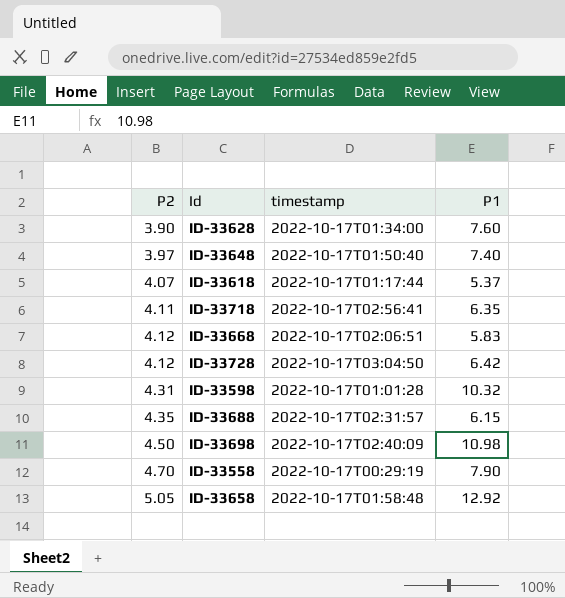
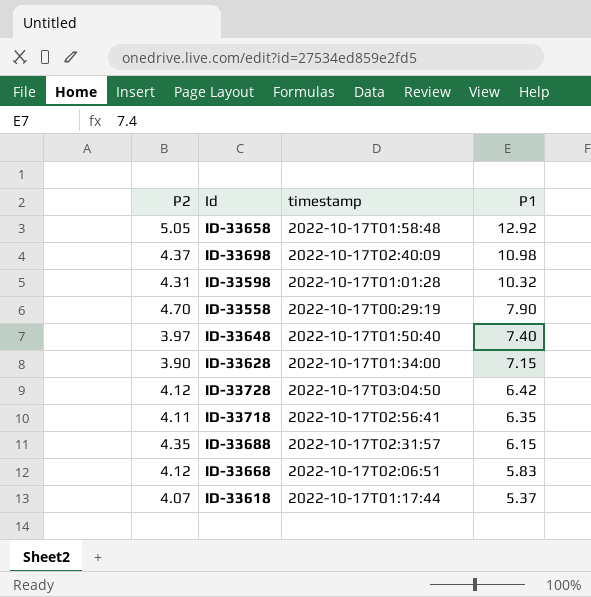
row order: P2 ascending -> P1 descending
ID-33698 | P2: 4.50 -> 4.37
ID-33628 | P1: 7.60 -> 7.15

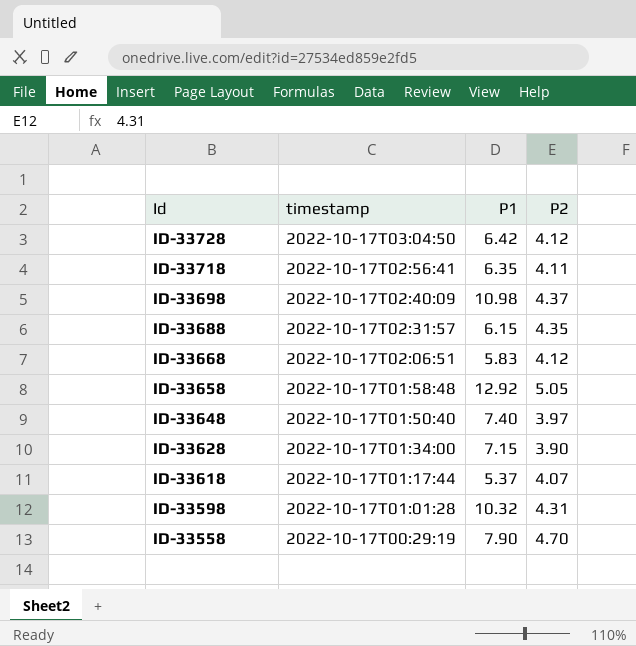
row order: P1 descending -> Id descending
column P2 | position: 1 -> 4

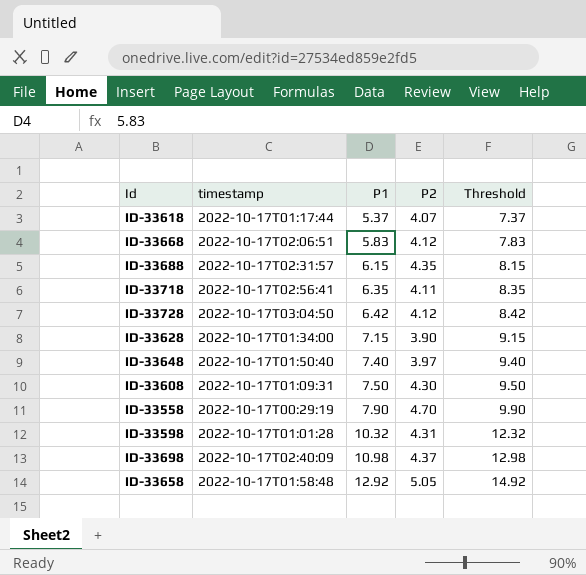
row order: Id descending -> P1 ascending
column Threshold | formula: none -> [P1] + 2
row ID-33608: none -> 2022-10-17T01:09:31 | 7.50 | 4.30 | 9.50

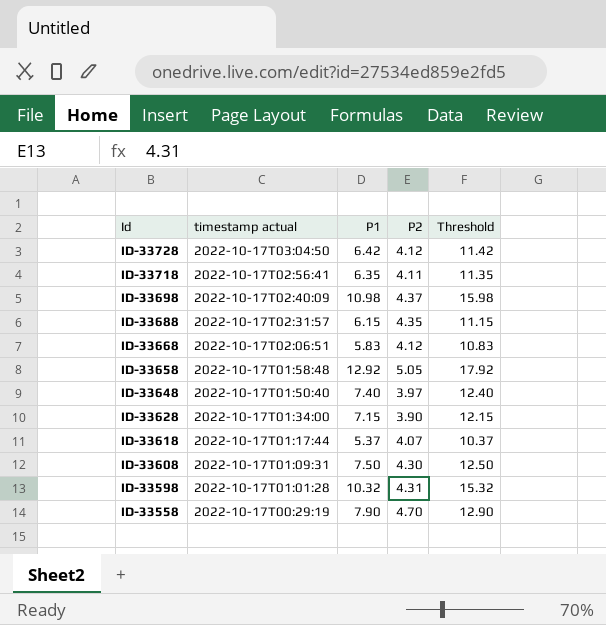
row order: P1 ascending -> Id descending
column name: timestamp -> timestamp actual
column Threshold | formula: [P1] + 2 -> [P1] + 5

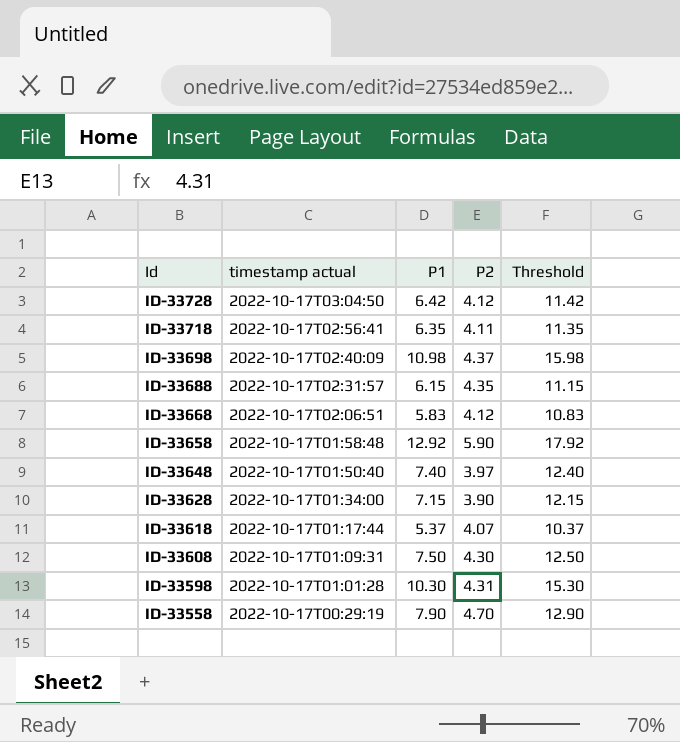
ID-33658 | P2: 5.05 -> 5.90
ID-33598 | P1: 10.32 -> 10.30
ID-33598 | Threshold: 15.32 -> 15.30

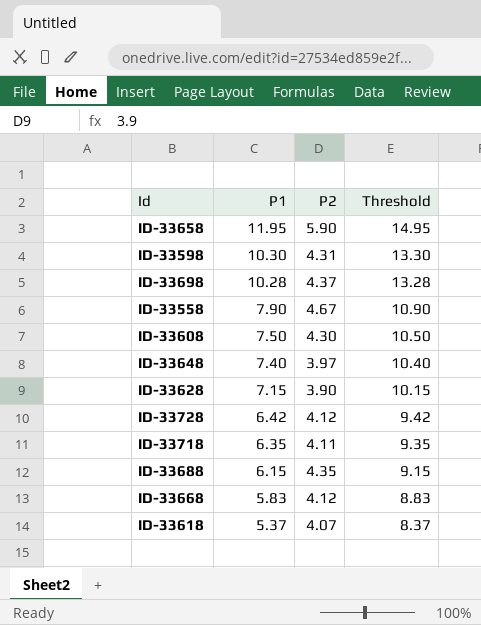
row order: Id descending -> P1 descending
column timestamp actual | position: 2 -> none
column Threshold | formula: [P1] + 5 -> [P1] + 3
ID-33658 | P1: 12.92 -> 11.95
ID-33698 | P1: 10.98 -> 10.28
ID-33558 | P2: 4.70 -> 4.67

